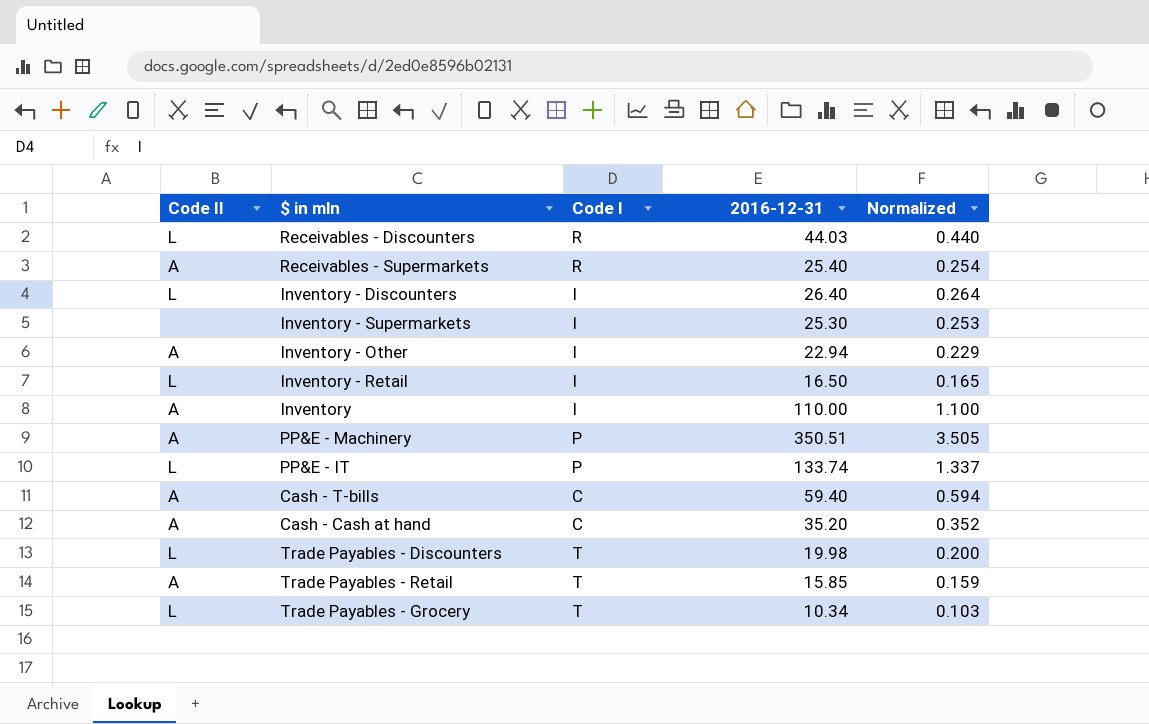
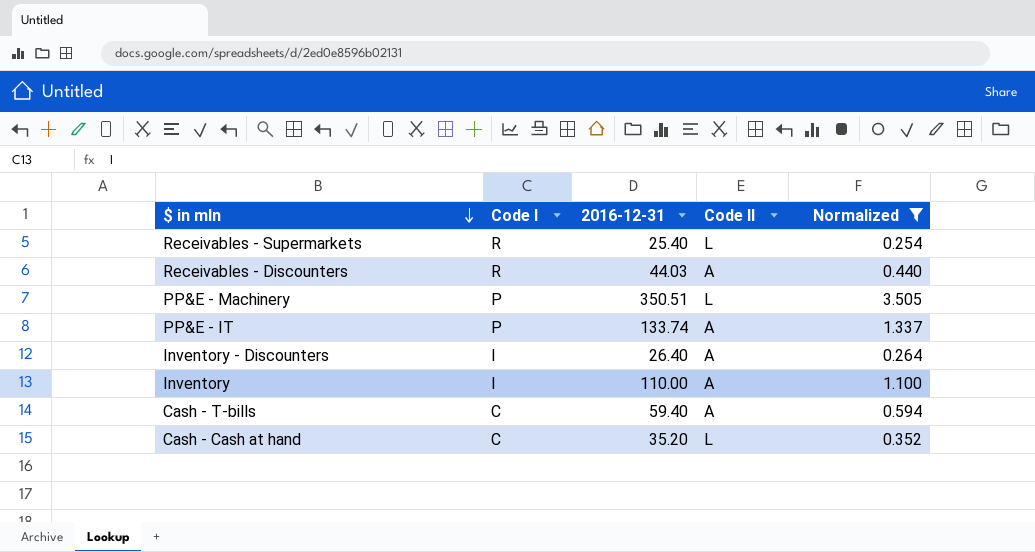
filter: none -> Normalized >= 0.254
row order: none -> $ in mln descending
column Code II | position: 1 -> 4
Receivables - Supermarkets | Code II: A -> L
Receivables - Discounters | Code II: L -> A
PP&E - Machinery | Code II: A -> L
PP&E - IT | Code II: L -> A
Inventory - Discounters | Code II: L -> A
Cash - Cash at hand | Code II: A -> L

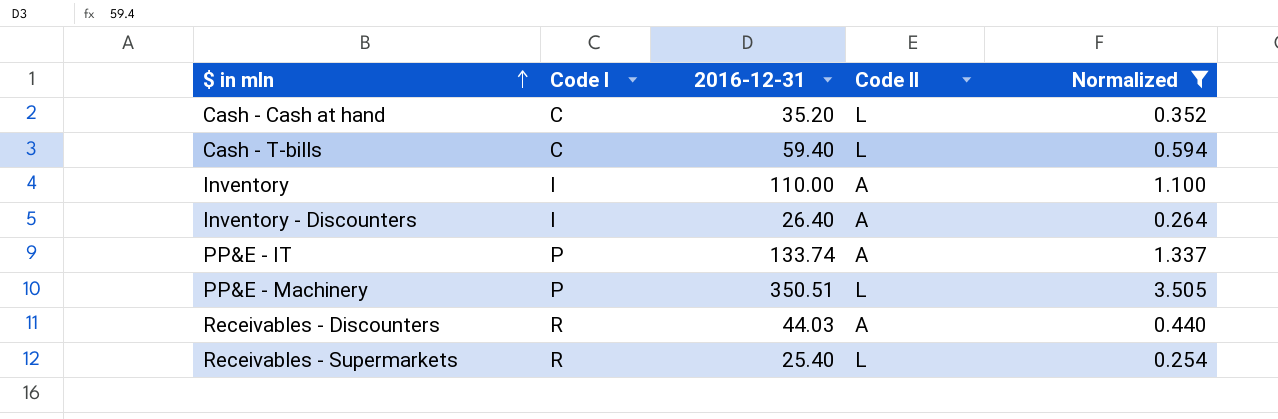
row order: $ in mln descending -> $ in mln ascending
Cash - T-bills | Code II: A -> L

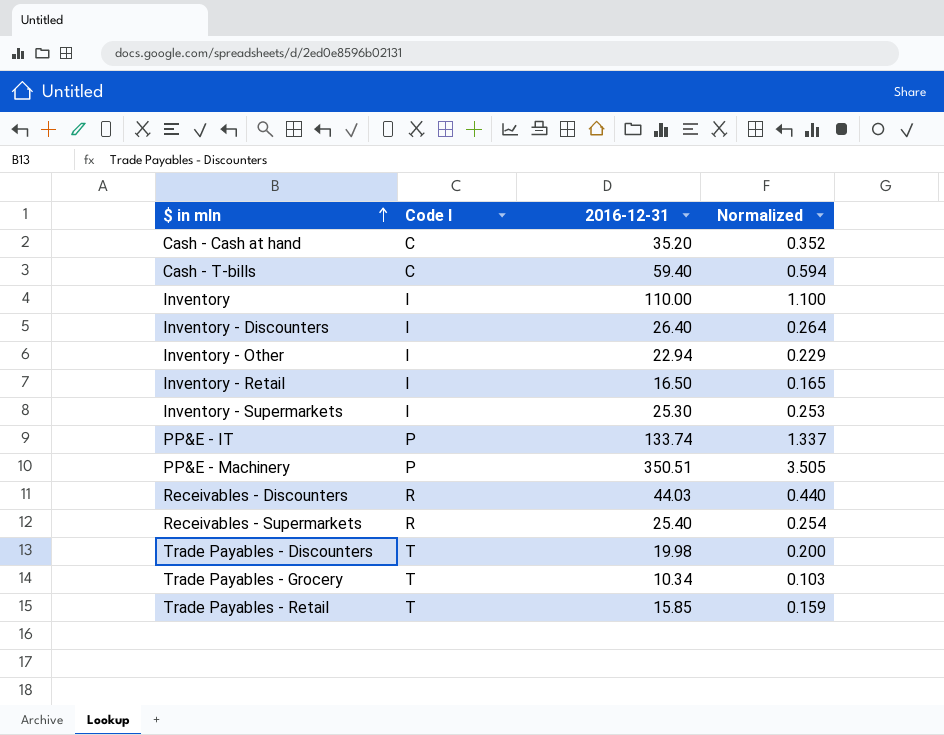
filter: Normalized >= 0.254 -> none
column Code II | position: 4 -> none

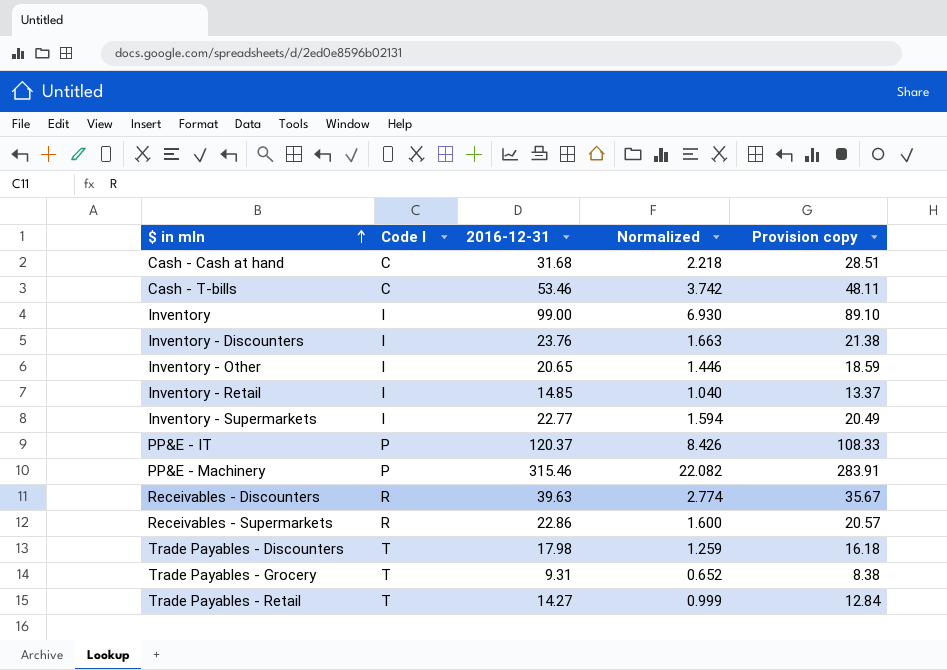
column Normalized | formula: [2016-12-31] * 0.01 -> [2016-12-31] * 0.07
column Provision copy | formula: none -> [2016-12-31] * 0.9
Cash - Cash at hand | 2016-12-31: 35.20 -> 31.68
Cash - T-bills | 2016-12-31: 59.40 -> 53.46
Inventory | 2016-12-31: 110.00 -> 99.00
Inventory - Discounters | 2016-12-31: 26.40 -> 23.76
Inventory - Other | 2016-12-31: 22.94 -> 20.65
Inventory - Retail | 2016-12-31: 16.50 -> 14.85
Inventory - Supermarkets | 2016-12-31: 25.30 -> 22.77
PP&E - IT | 2016-12-31: 133.74 -> 120.37
PP&E - Machinery | 2016-12-31: 350.51 -> 315.46
Receivables - Discounters | 2016-12-31: 44.03 -> 39.63
Receivables - Supermarkets | 2016-12-31: 25.40 -> 22.86
Trade Payables - Discounters | 2016-12-31: 19.98 -> 17.98
Trade Payables - Grocery | 2016-12-31: 10.34 -> 9.31
Trade Payables - Retail | 2016-12-31: 15.85 -> 14.27

